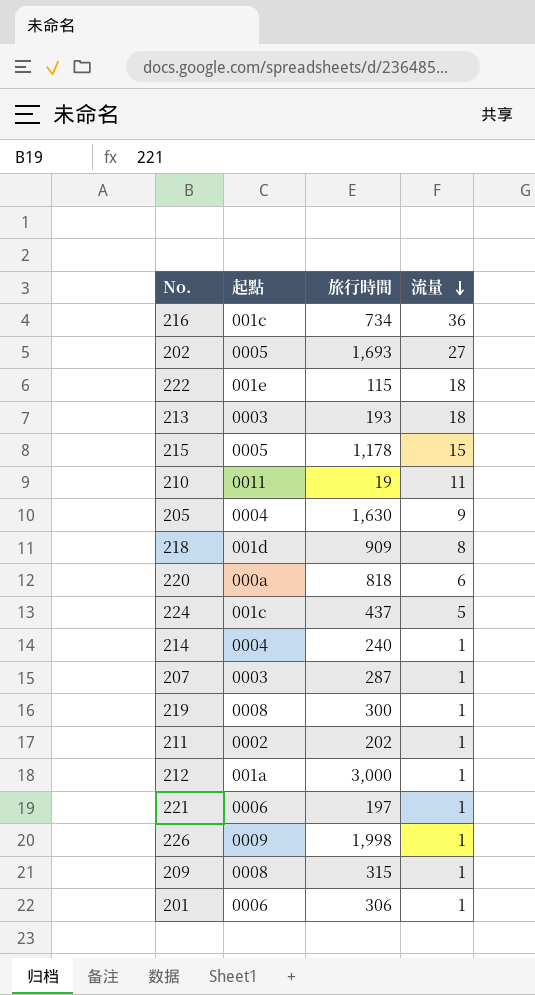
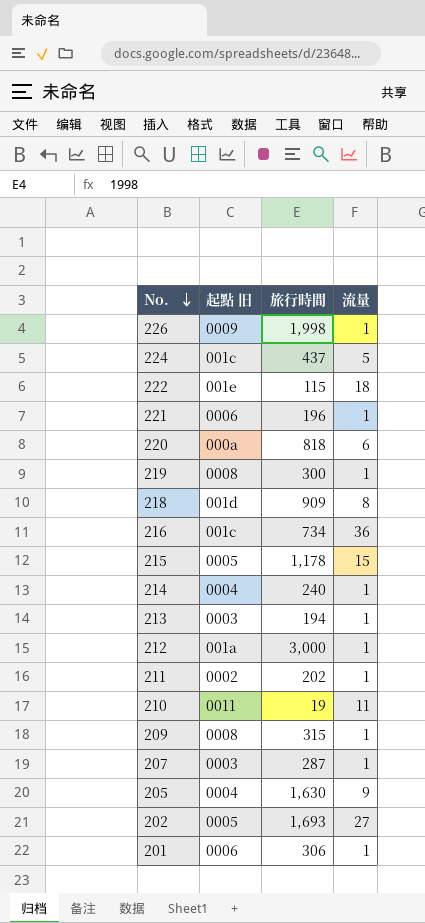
row order: 流量 descending -> No. descending
column name: 起點 -> 起點 旧
221 | 旅行時間: 197 -> 196
213 | 旅行時間: 193 -> 194
213 | 流量: 18 -> 1

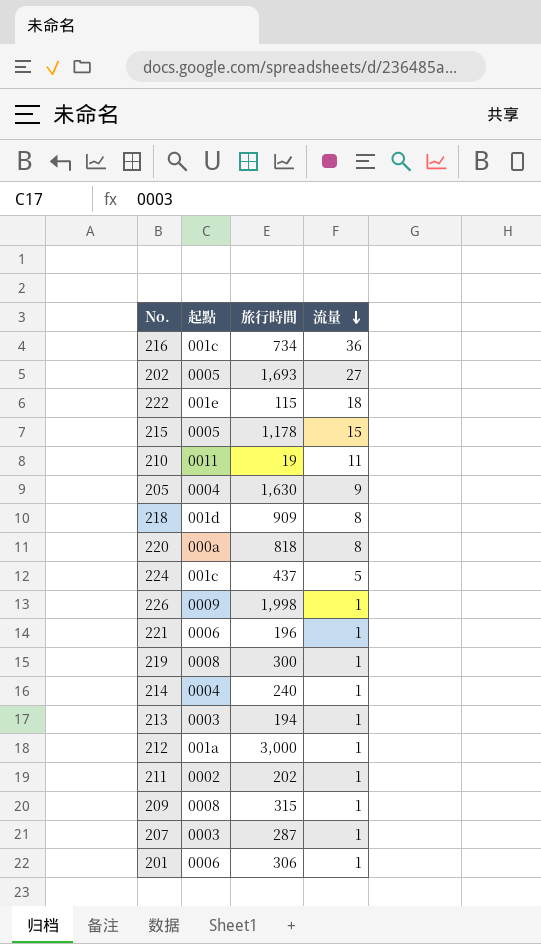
row order: No. descending -> 流量 descending
column name: 起點 旧 -> 起點
220 | 流量: 6 -> 8

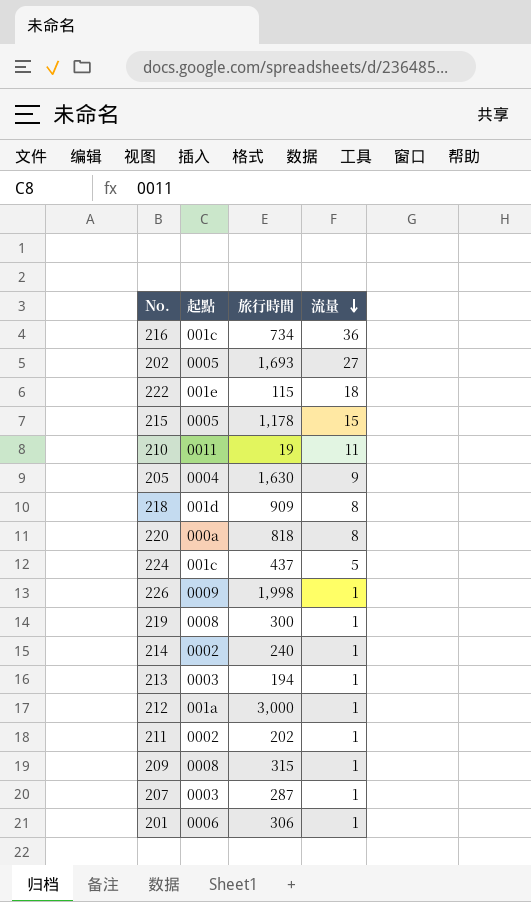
row 221: 0006 | 196 | 1 -> none
214 | 起點: 0004 -> 0002

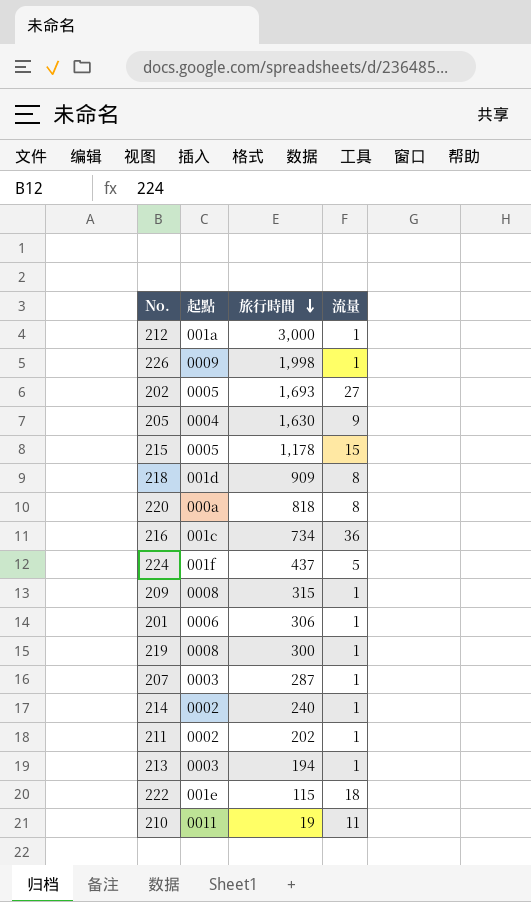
row order: 流量 descending -> 旅行時間 descending
224 | 起點: 001c -> 001f

